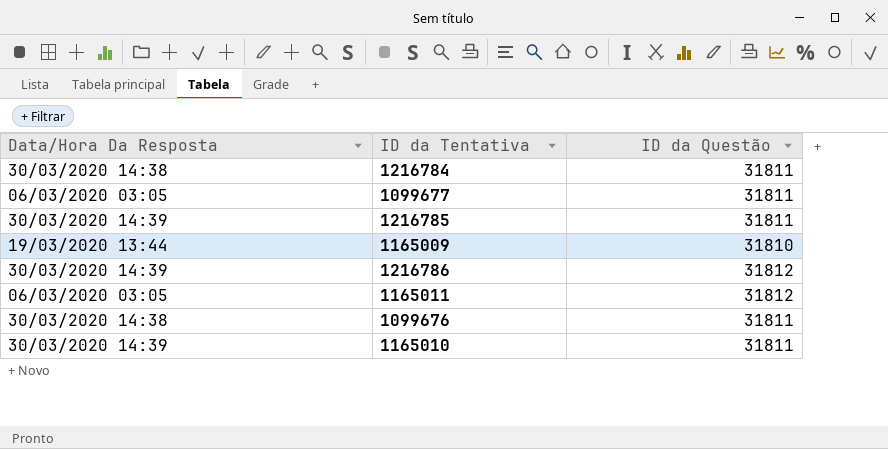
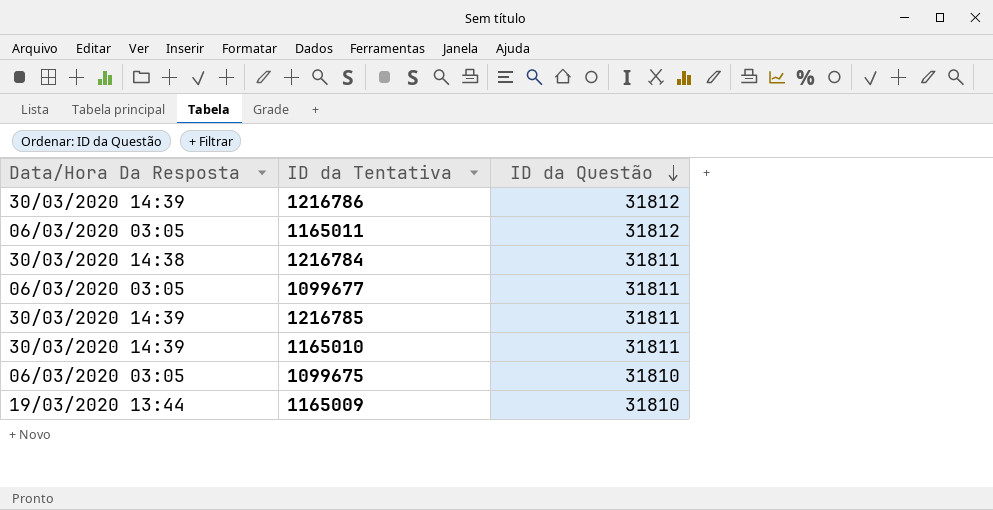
row order: none -> ID da Questão descending
row 1099676: 30/03/2020 14:38 | 31811 -> none
row 1099675: none -> 06/03/2020 03:05 | 31810

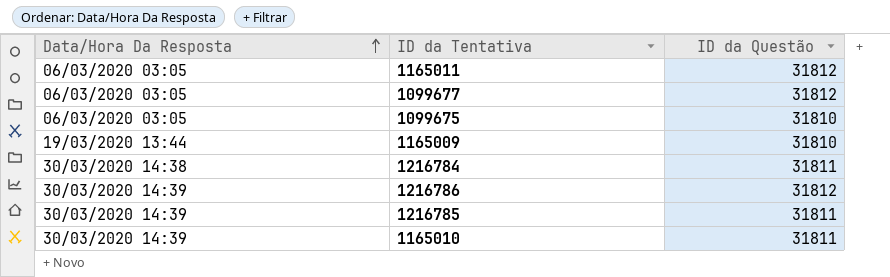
row order: ID da Questão descending -> Data/Hora Da Resposta ascending
1099677 | ID da Questão: 31811 -> 31812

